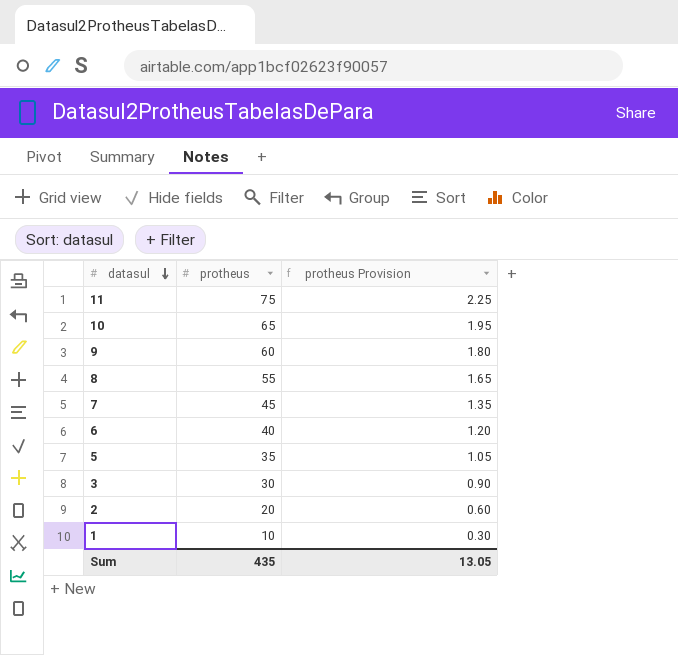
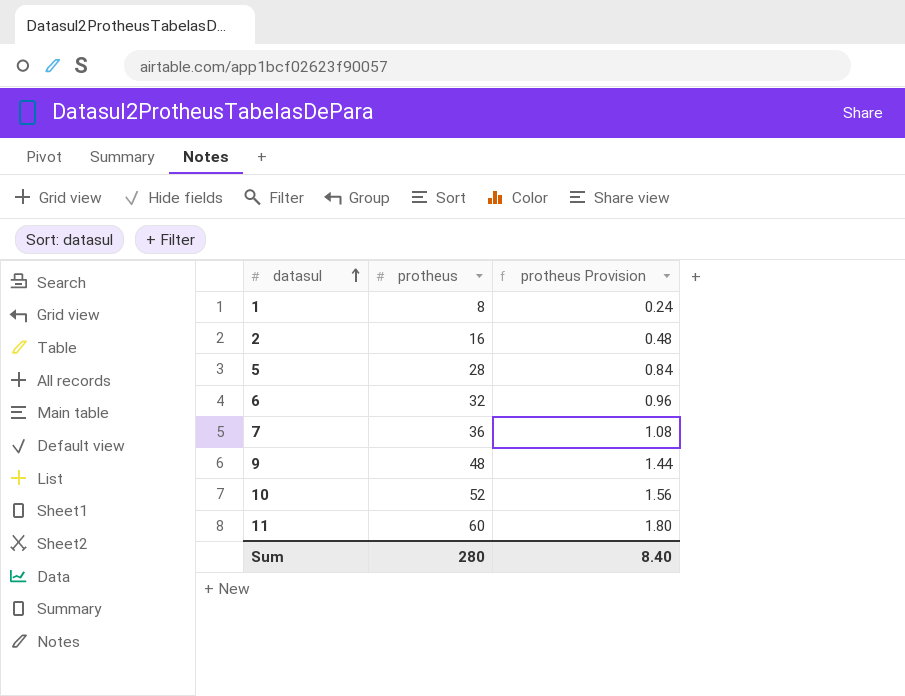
row order: datasul descending -> datasul ascending
row 8: 55 | 1.65 -> none
row 3: 30 | 0.90 -> none
1 | protheus: 10 -> 8
1 | protheus Provision: 0.30 -> 0.24
2 | protheus: 20 -> 16
2 | protheus Provision: 0.60 -> 0.48
5 | protheus: 35 -> 28
5 | protheus Provision: 1.05 -> 0.84
6 | protheus: 40 -> 32
6 | protheus Provision: 1.20 -> 0.96
7 | protheus: 45 -> 36
7 | protheus Provision: 1.35 -> 1.08
9 | protheus: 60 -> 48
9 | protheus Provision: 1.80 -> 1.44
10 | protheus: 65 -> 52
10 | protheus Provision: 1.95 -> 1.56
11 | protheus: 75 -> 60
11 | protheus Provision: 2.25 -> 1.80
Sum | protheus: 435 -> 280
Sum | protheus Provision: 13.05 -> 8.40

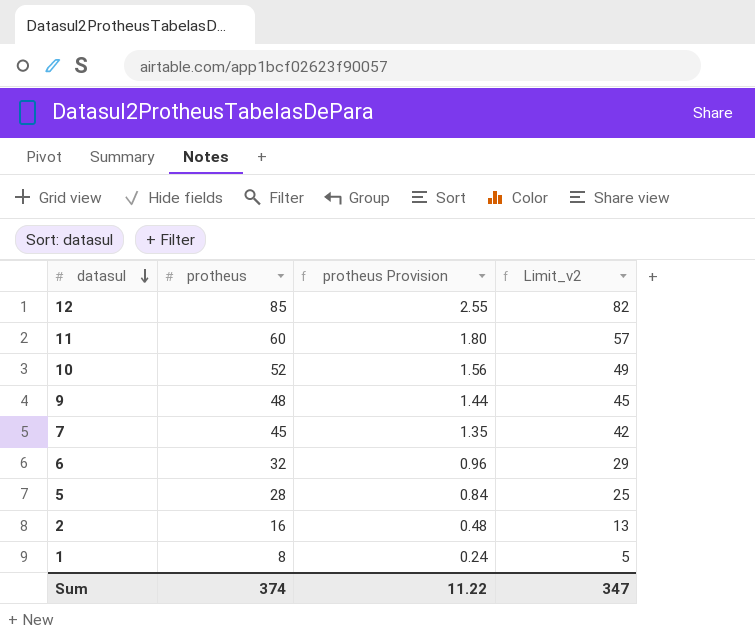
row order: datasul ascending -> datasul descending
column Limit_v2 | formula: none -> [protheus] - 3
row 12: none -> 85 | 2.55 | 82
7 | protheus: 36 -> 45
7 | protheus Provision: 1.08 -> 1.35
Sum | protheus: 280 -> 374
Sum | protheus Provision: 8.40 -> 11.22

